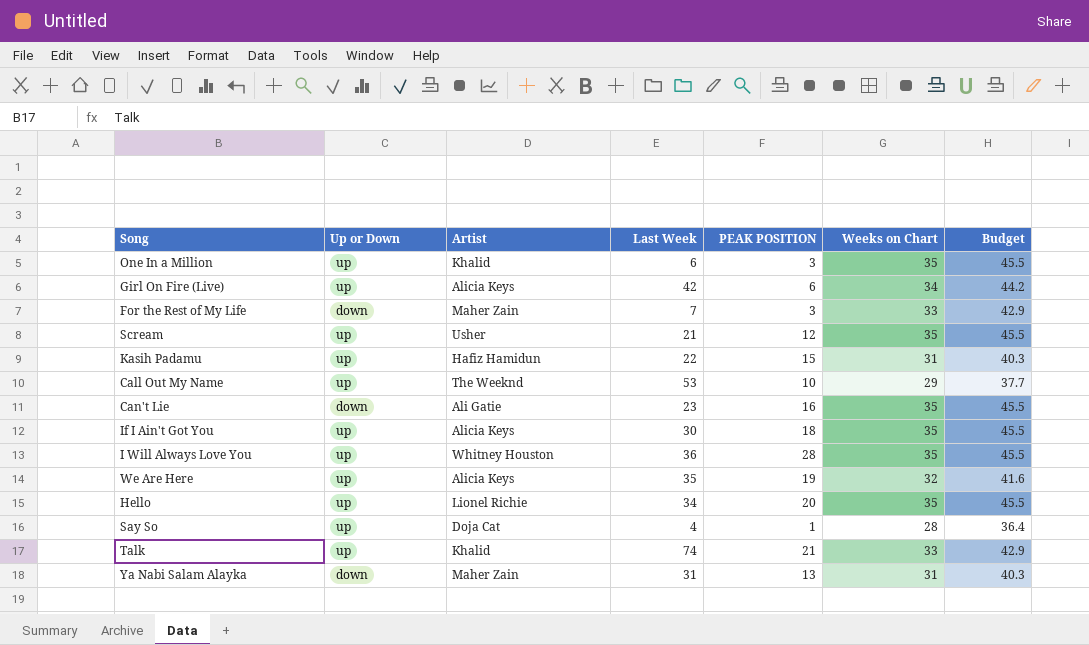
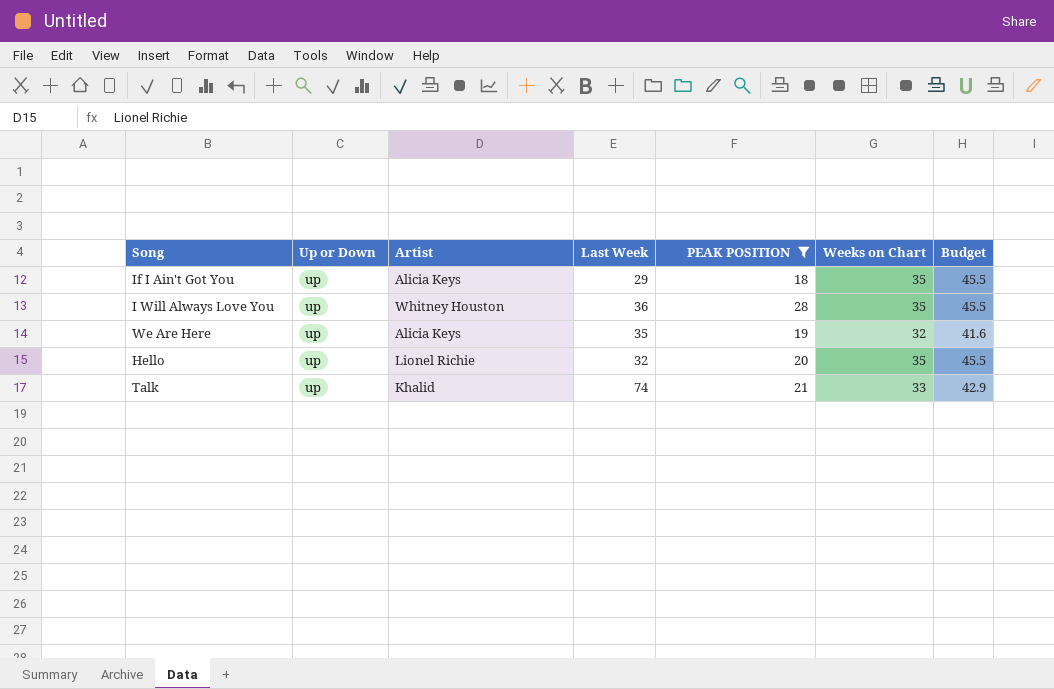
filter: none -> PEAK POSITION >= 18
If I Ain't Got You | Last Week: 30 -> 29
Hello | Last Week: 34 -> 32

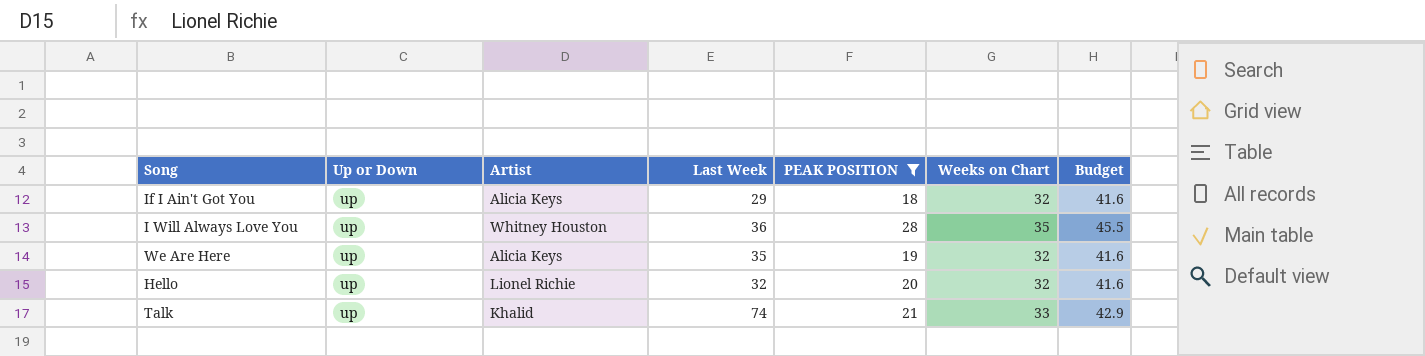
If I Ain't Got You | Weeks on Chart: 35 -> 32
If I Ain't Got You | Budget: 45.5 -> 41.6
Hello | Weeks on Chart: 35 -> 32
Hello | Budget: 45.5 -> 41.6

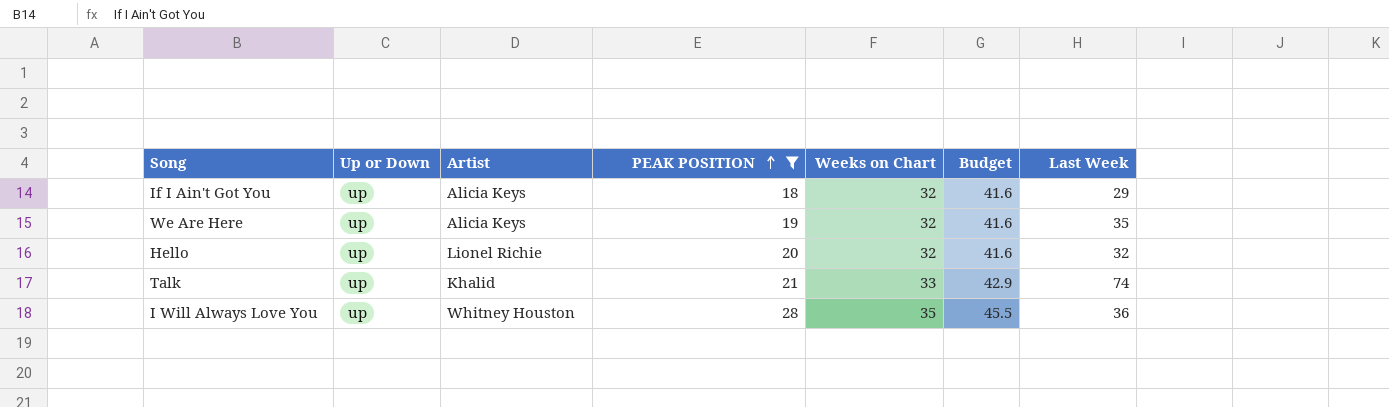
row order: none -> PEAK POSITION ascending
column Last Week | position: 4 -> 7

